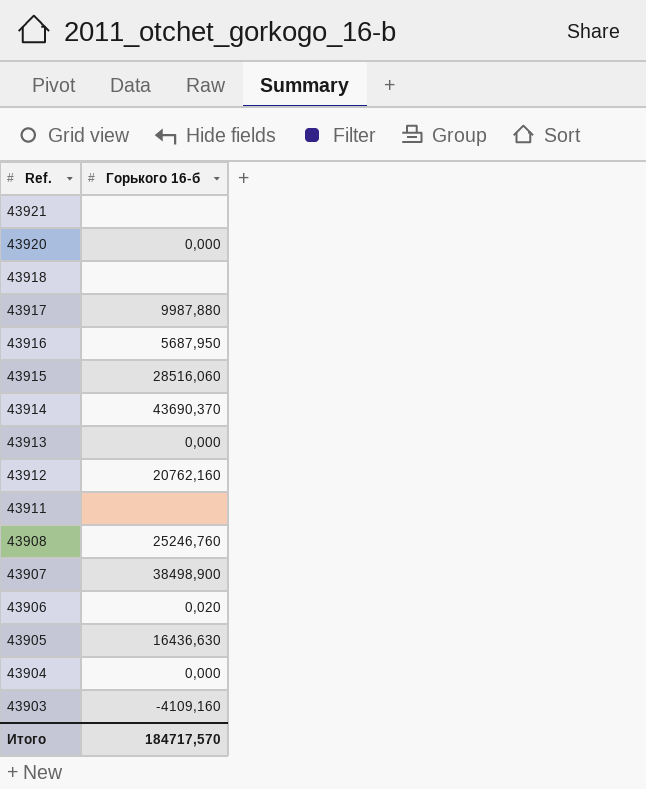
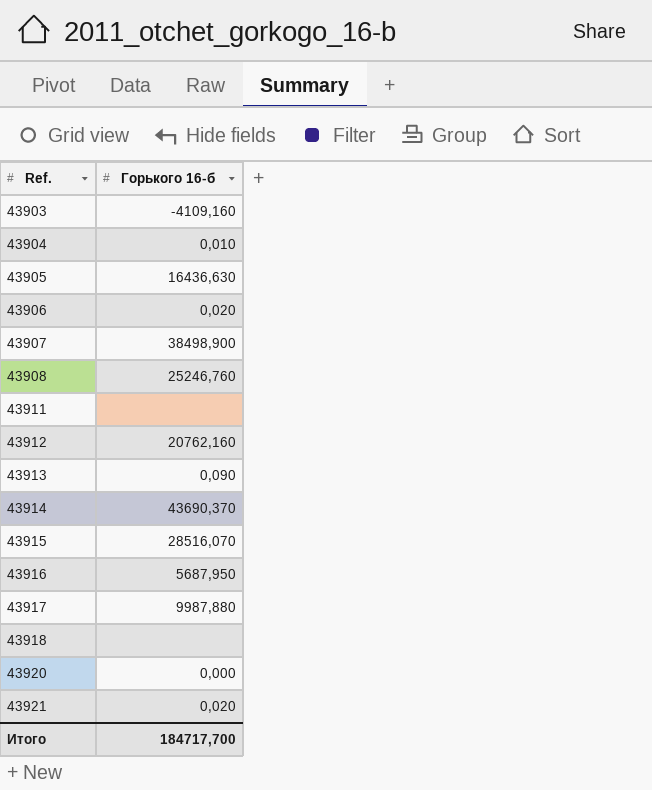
row order: Ref. descending -> Ref. ascending
43904 | Горького 16-б: 0,000 -> 0,010
43913 | Горького 16-б: 0,000 -> 0,090
43915 | Горького 16-б: 28516,060 -> 28516,070
43921 | Горького 16-б: none -> 0,020
Итого | Горького 16-б: 184717,570 -> 184717,700

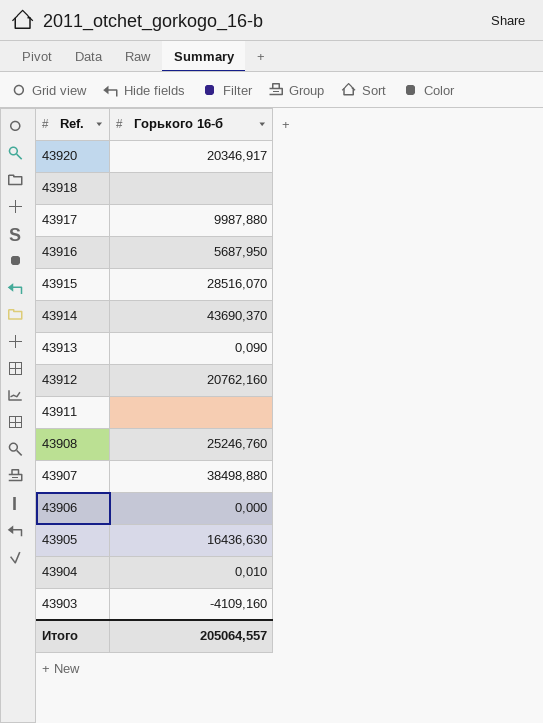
row order: Ref. ascending -> Ref. descending
row 43921: 0,020 -> none
43920 | Горького 16-б: 0,000 -> 20346,917
43907 | Горького 16-б: 38498,900 -> 38498,880
43906 | Горького 16-б: 0,020 -> 0,000
Итого | Горького 16-б: 184717,700 -> 205064,557

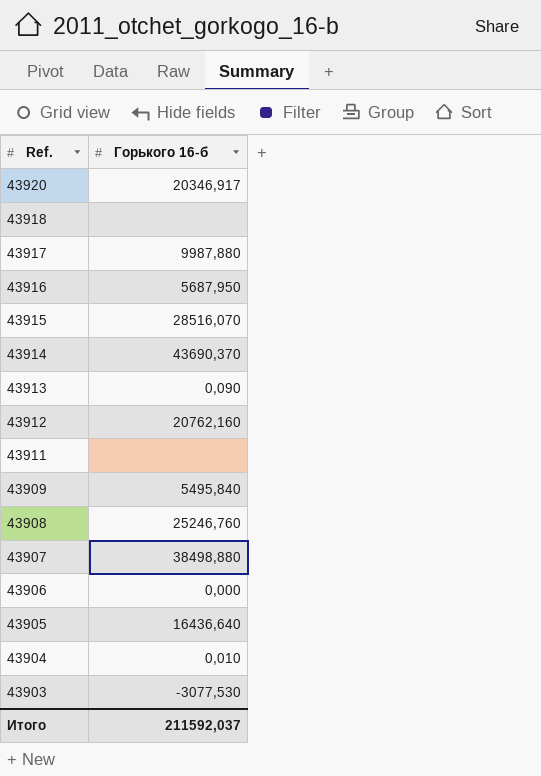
row 43909: none -> 5495,840
43905 | Горького 16-б: 16436,630 -> 16436,640
43903 | Горького 16-б: -4109,160 -> -3077,530
Итого | Горького 16-б: 205064,557 -> 211592,037

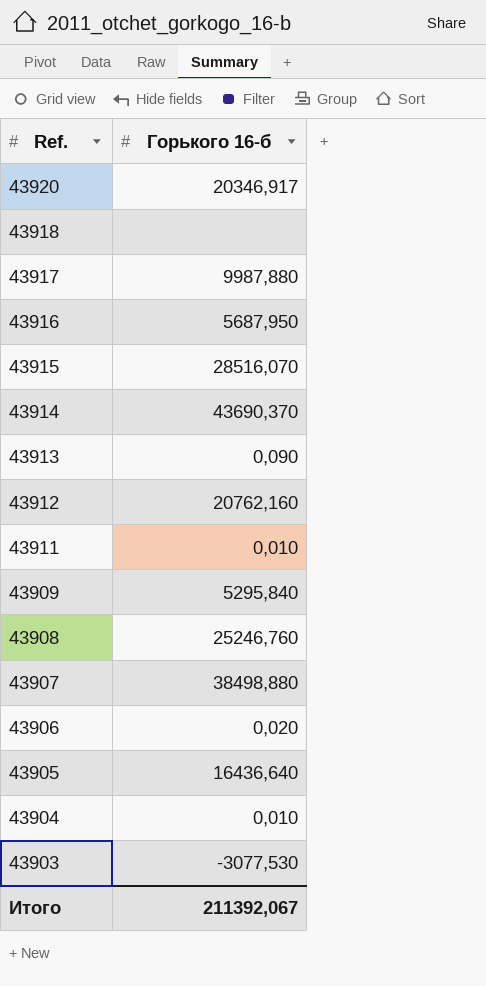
43911 | Горького 16-б: none -> 0,010
43909 | Горького 16-б: 5495,840 -> 5295,840
43906 | Горького 16-б: 0,000 -> 0,020
Итого | Горького 16-б: 211592,037 -> 211392,067

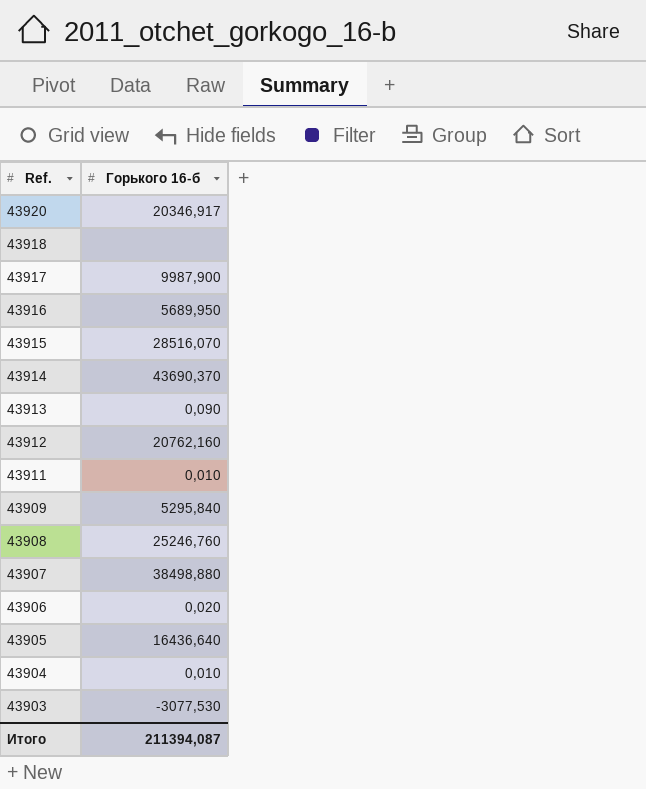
43917 | Горького 16-б: 9987,880 -> 9987,900
43916 | Горького 16-б: 5687,950 -> 5689,950
Итого | Горького 16-б: 211392,067 -> 211394,087

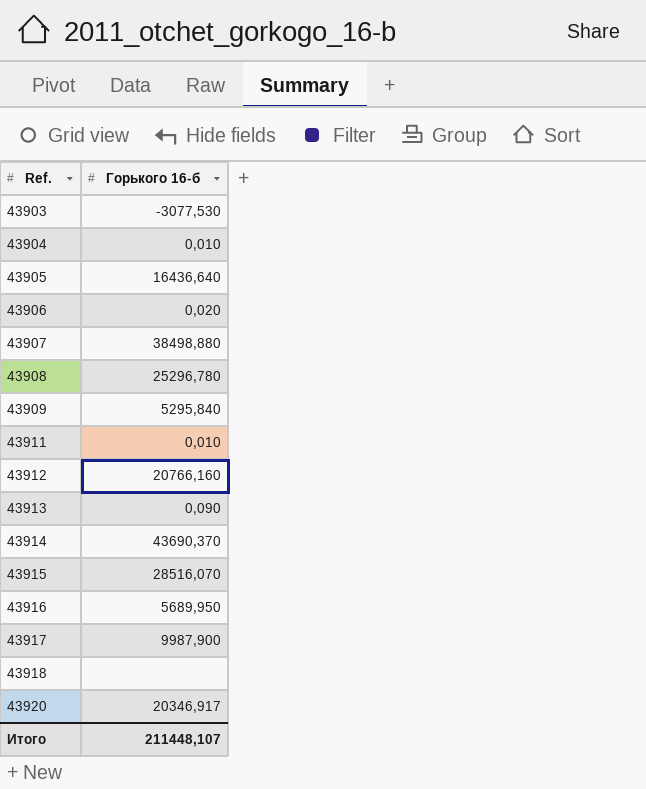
row order: Ref. descending -> Ref. ascending
43908 | Горького 16-б: 25246,760 -> 25296,780
43912 | Горького 16-б: 20762,160 -> 20766,160
Итого | Горького 16-б: 211394,087 -> 211448,107

